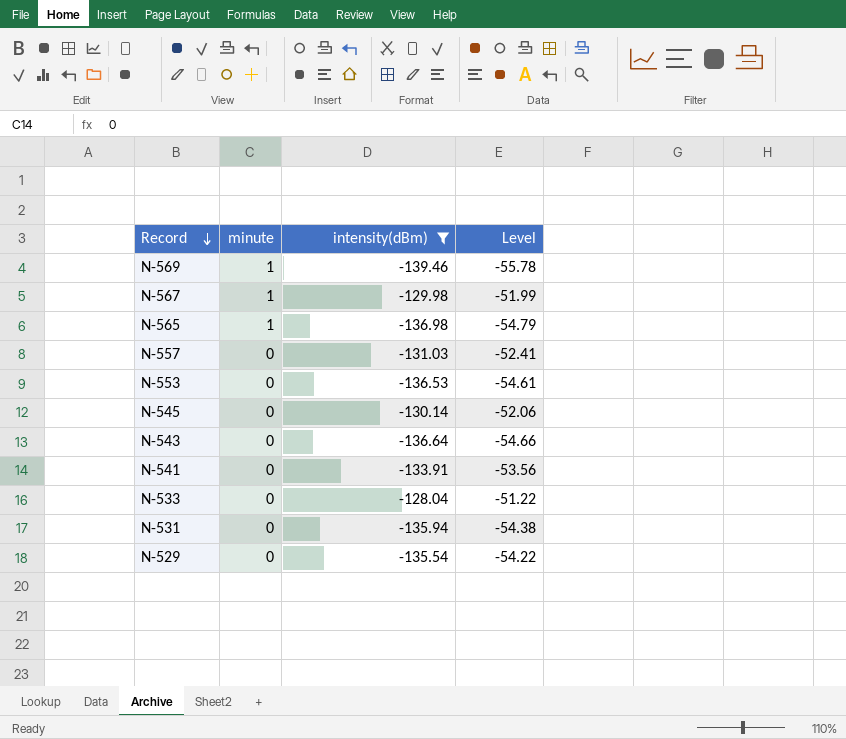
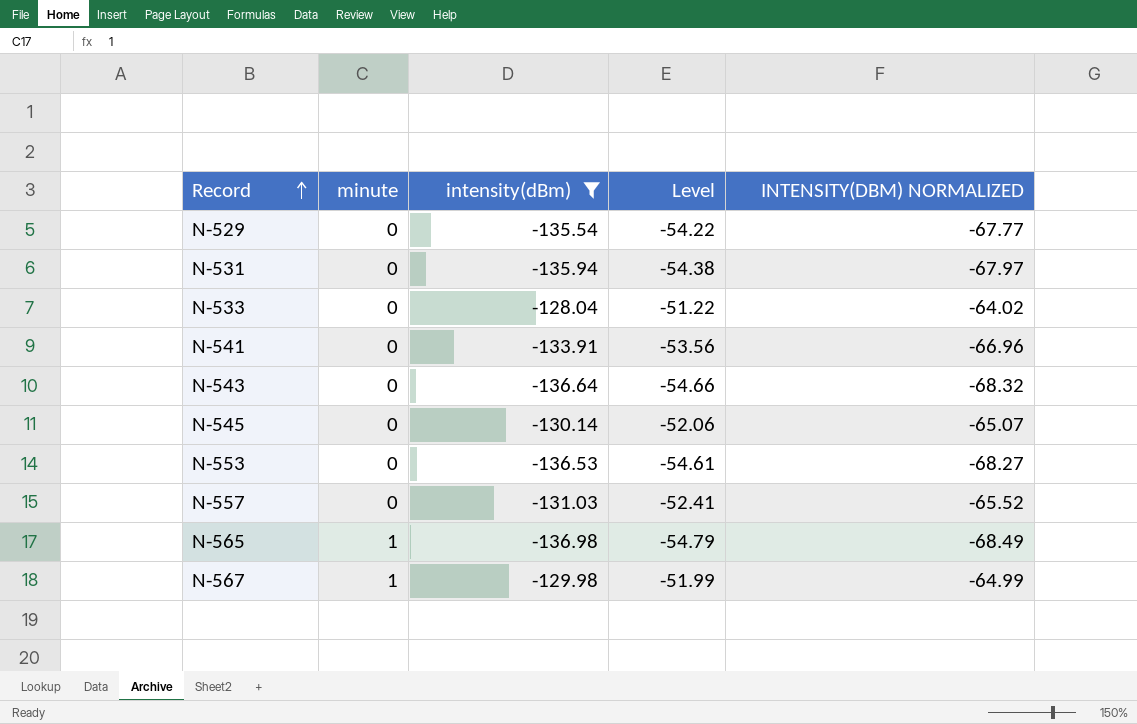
row order: Record descending -> Record ascending
column INTENSITY(DBM) NORMALIZED | formula: none -> [intensity(dBm)] * 0.5
row N-569: 1 | -139.46 | -55.78 -> none

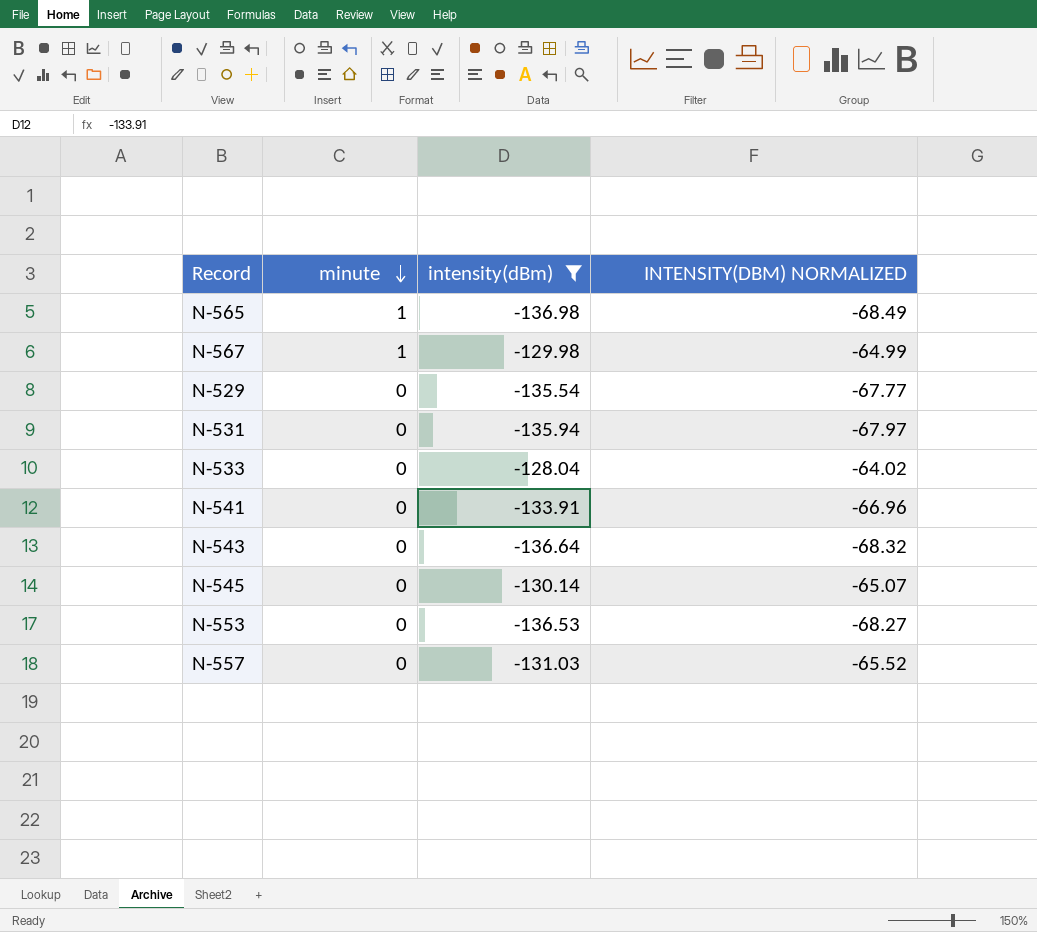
row order: Record ascending -> minute descending
column Level | formula: [intensity(dBm)] * 0.4 -> none

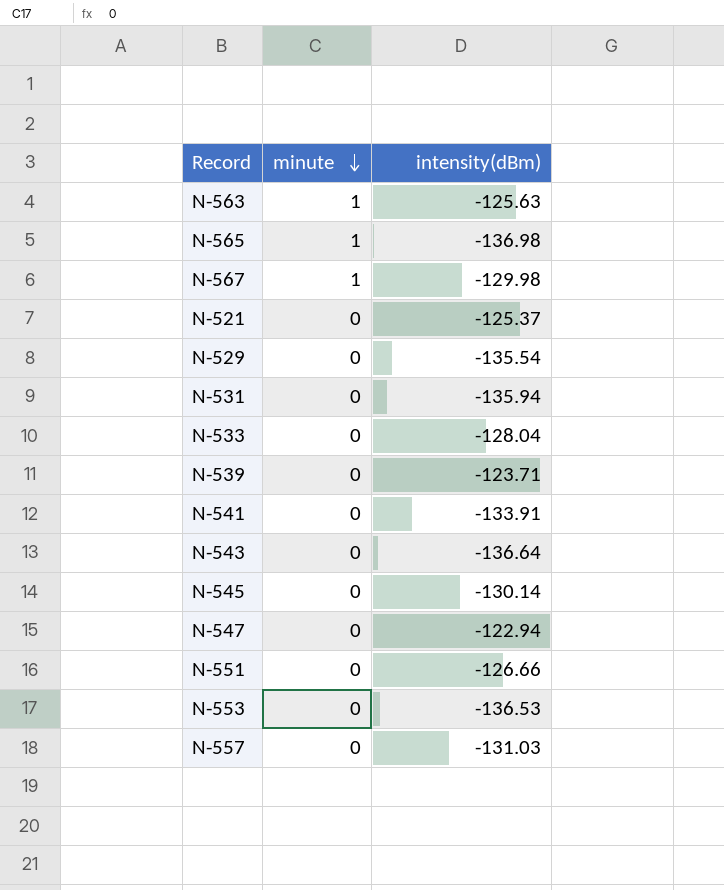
filter: intensity(dBm) <= -128.04 -> none
column INTENSITY(DBM) NORMALIZED | formula: [intensity(dBm)] * 0.5 -> none

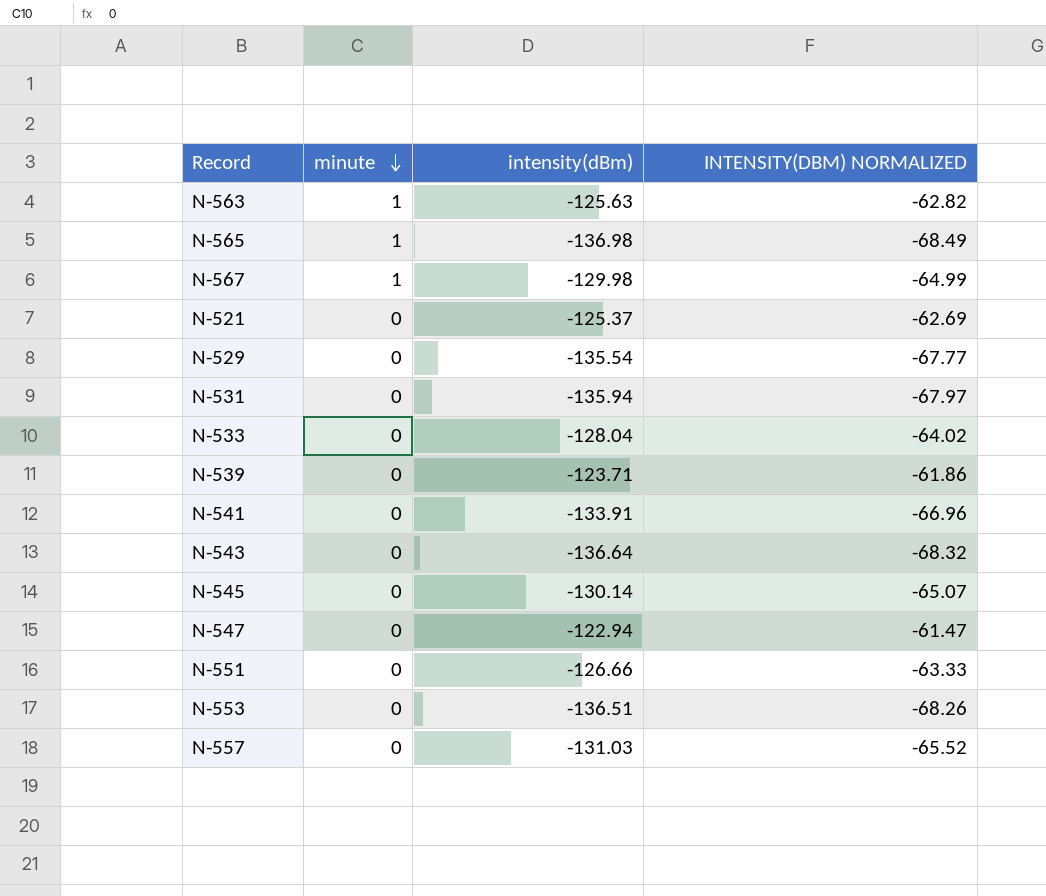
column INTENSITY(DBM) NORMALIZED | formula: none -> [intensity(dBm)] * 0.5
N-553 | intensity(dBm): -136.53 -> -136.51

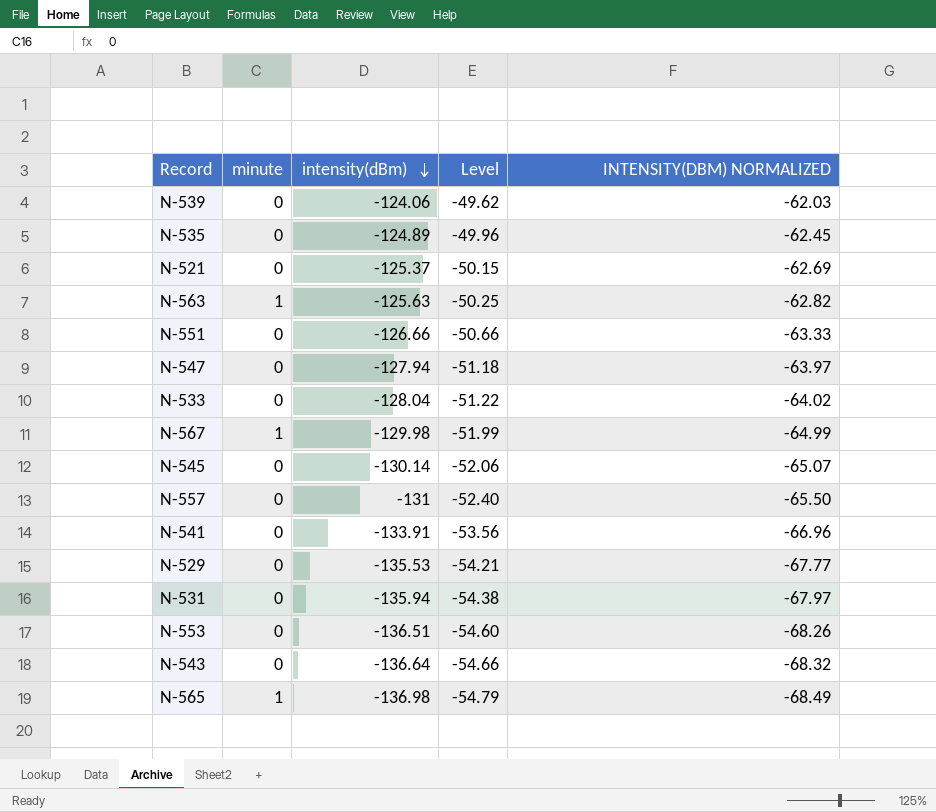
row order: minute descending -> intensity(dBm) descending
column Level | formula: none -> [intensity(dBm)] * 0.4
N-539 | intensity(dBm): -123.71 -> -124.06
N-539 | INTENSITY(DBM) NORMALIZED: -61.86 -> -62.03
row N-535: none -> 0 | -124.89 | -49.96 | -62.45
N-547 | intensity(dBm): -122.94 -> -127.94
N-547 | INTENSITY(DBM) NORMALIZED: -61.47 -> -63.97
N-557 | intensity(dBm): -131.03 -> -131
N-557 | INTENSITY(DBM) NORMALIZED: -65.52 -> -65.50
N-529 | intensity(dBm): -135.54 -> -135.53

